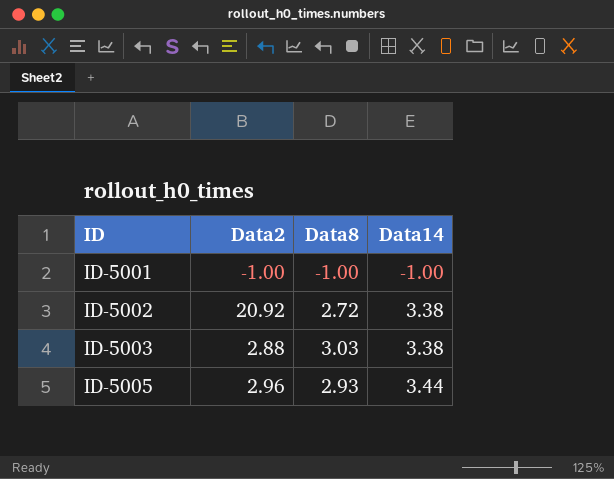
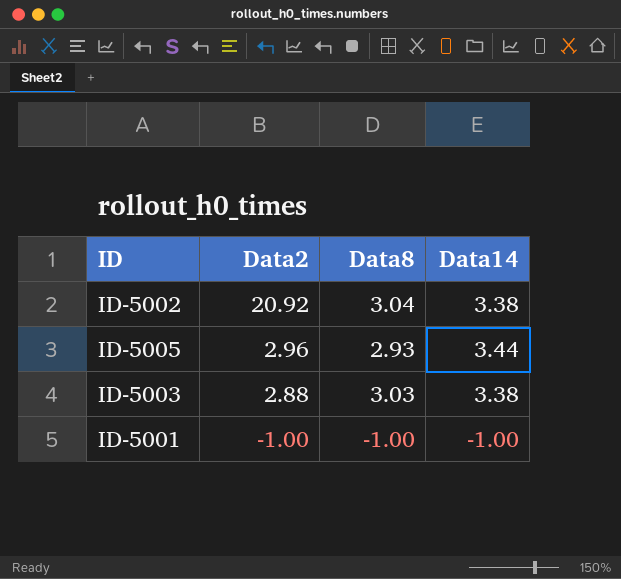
row order: ID ascending -> Data2 descending
ID-5002 | Data8: 2.72 -> 3.04

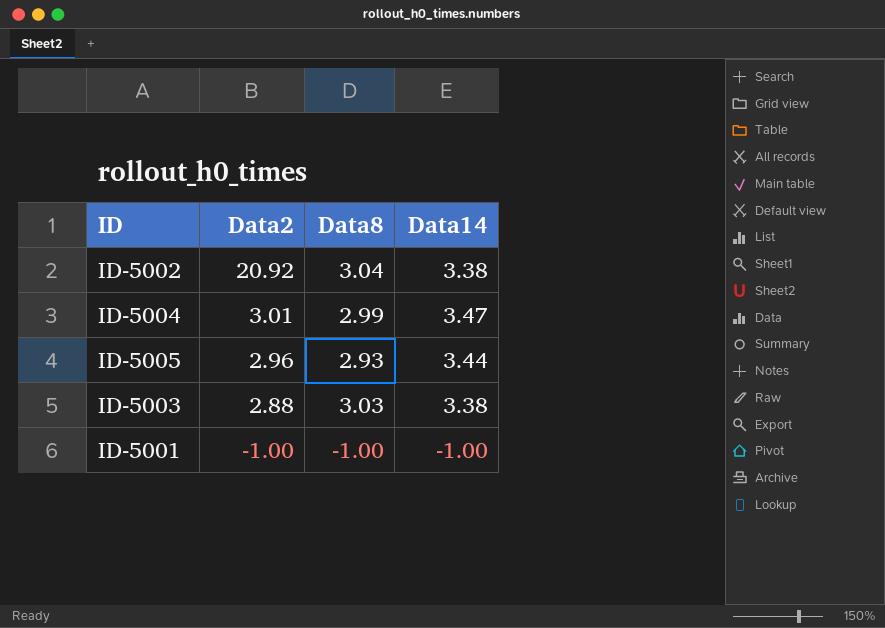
row ID-5004: none -> 3.01 | 2.99 | 3.47

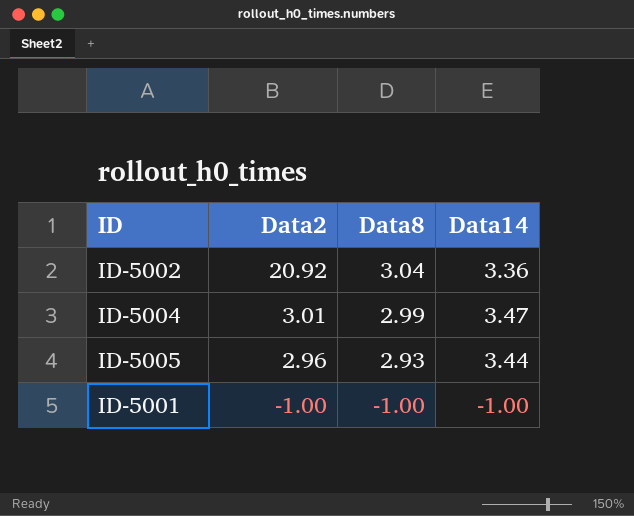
row ID-5003: 2.88 | 3.03 | 3.38 -> none
ID-5002 | Data14: 3.38 -> 3.36

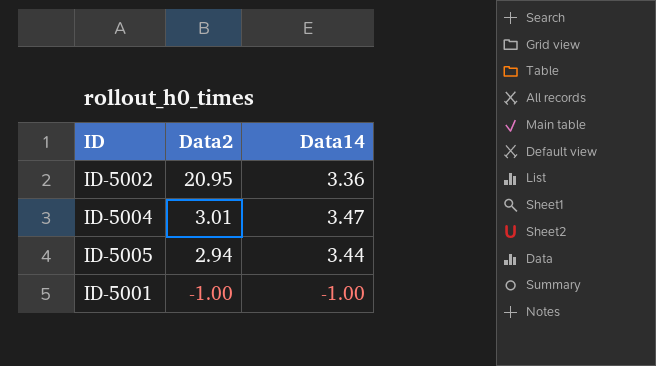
column Data8 | position: 3 -> none
ID-5002 | Data2: 20.92 -> 20.95
ID-5005 | Data2: 2.96 -> 2.94

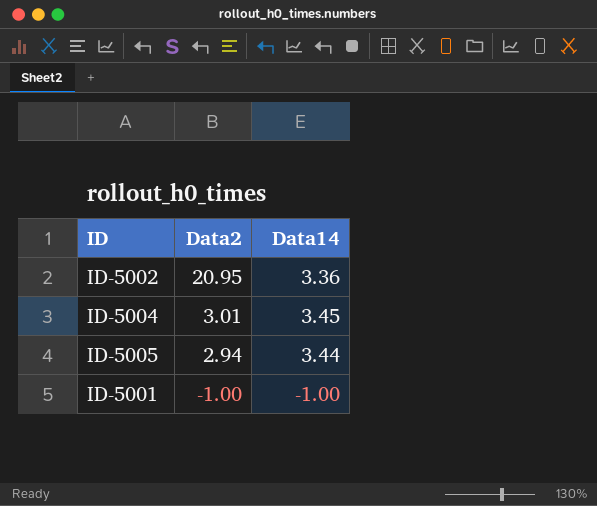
ID-5004 | Data14: 3.47 -> 3.45

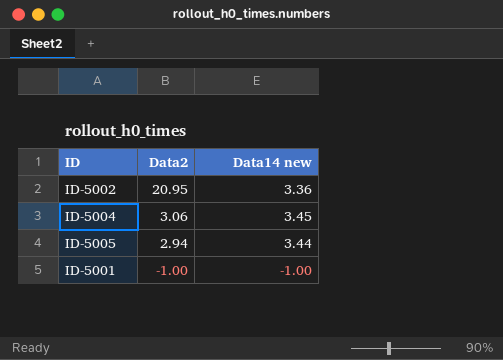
column name: Data14 -> Data14 new
ID-5004 | Data2: 3.01 -> 3.06

